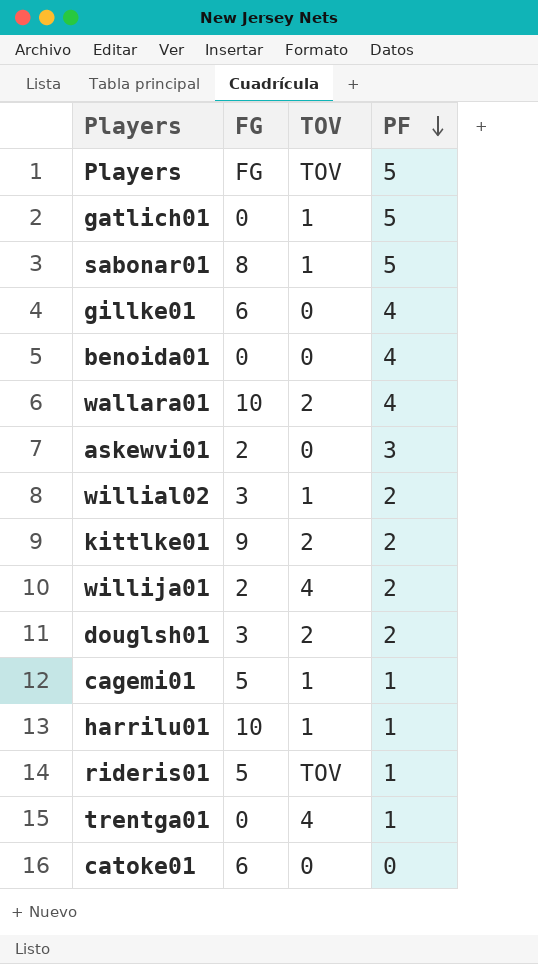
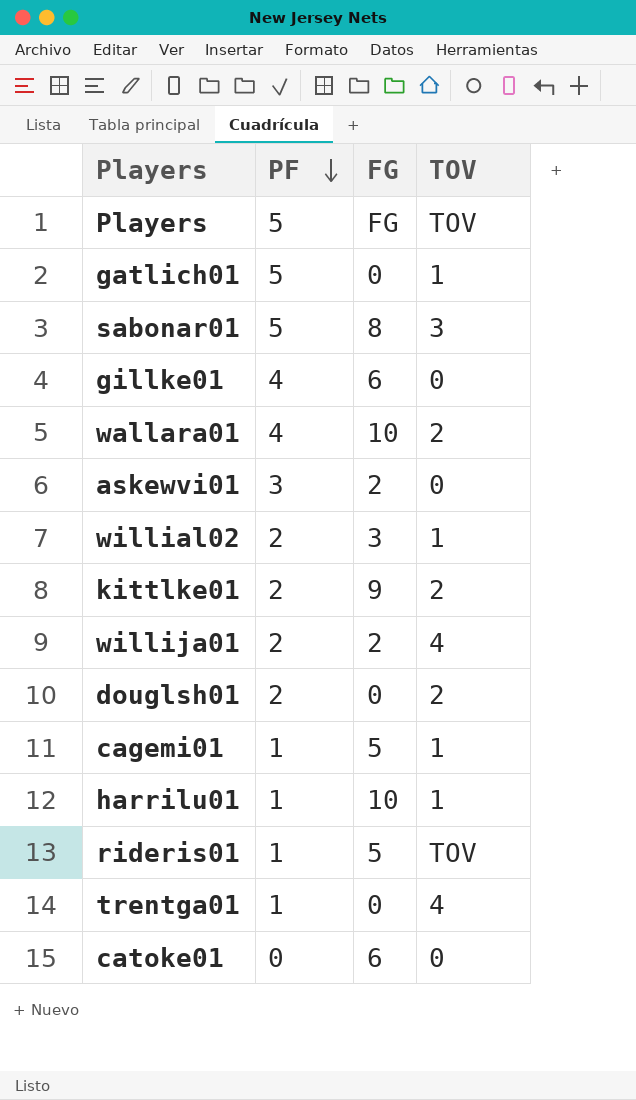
column PF | position: 4 -> 2
row benoida01: 0 | 0 | 4 -> none
sabonar01 | TOV: 1 -> 3
douglsh01 | FG: 3 -> 0

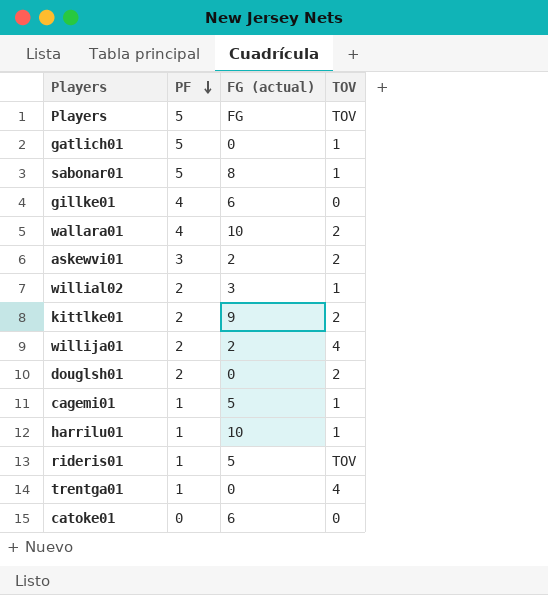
column name: FG -> FG (actual)
sabonar01 | TOV: 3 -> 1
askewvi01 | TOV: 0 -> 2

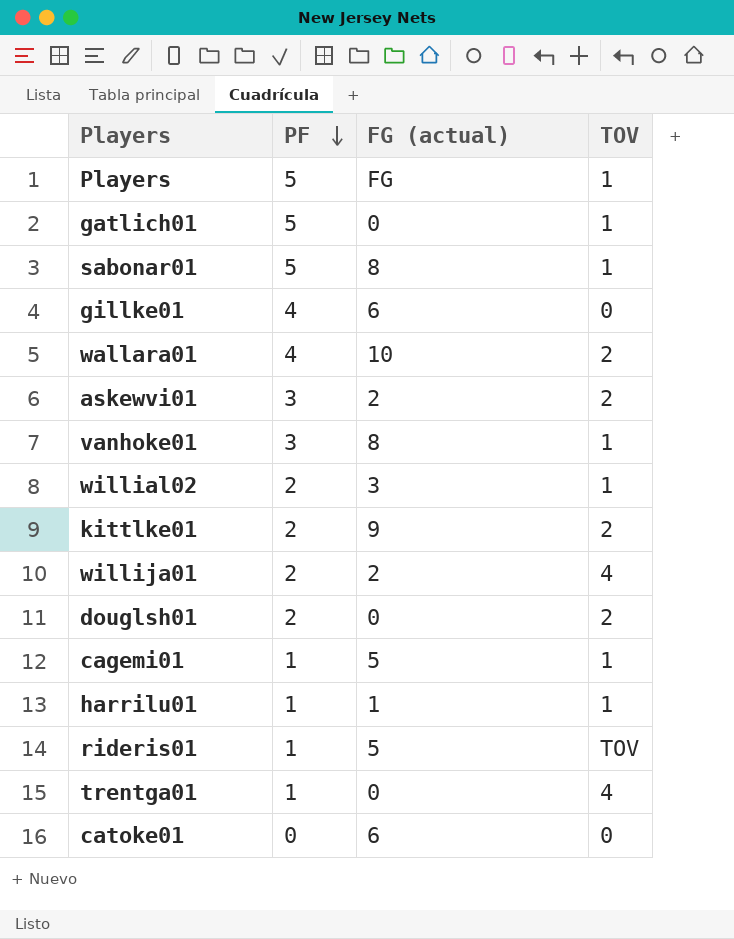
Players | TOV: TOV -> 1
row vanhoke01: none -> 3 | 8 | 1
harrilu01 | FG (actual): 10 -> 1

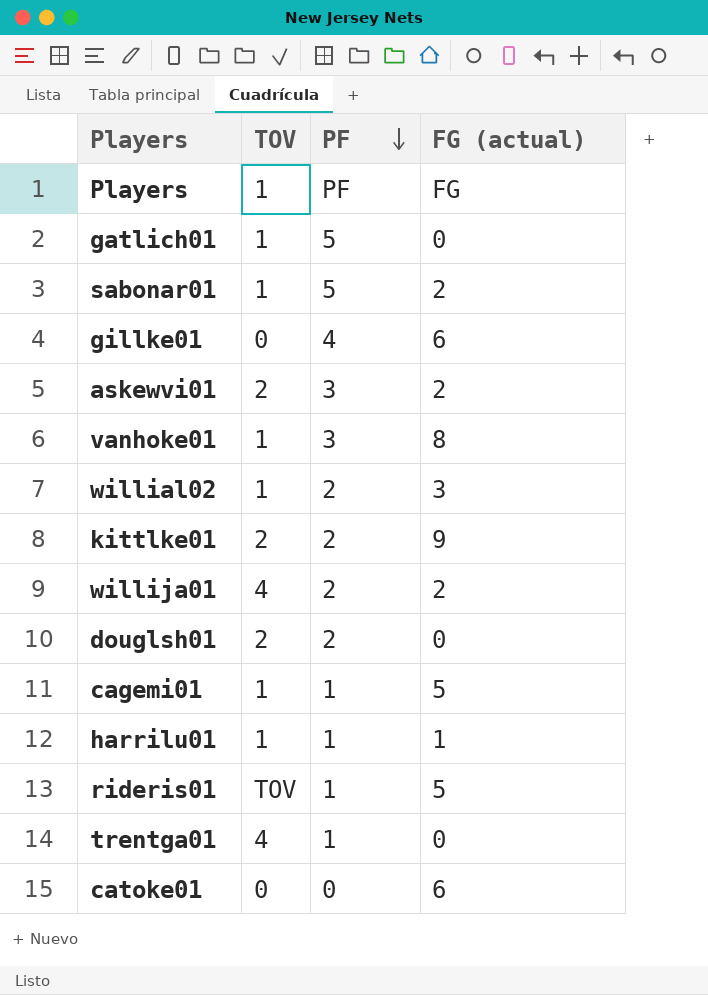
column TOV | position: 4 -> 2
row wallara01: 4 | 10 | 2 -> none
Players | PF: 5 -> PF
sabonar01 | FG (actual): 8 -> 2

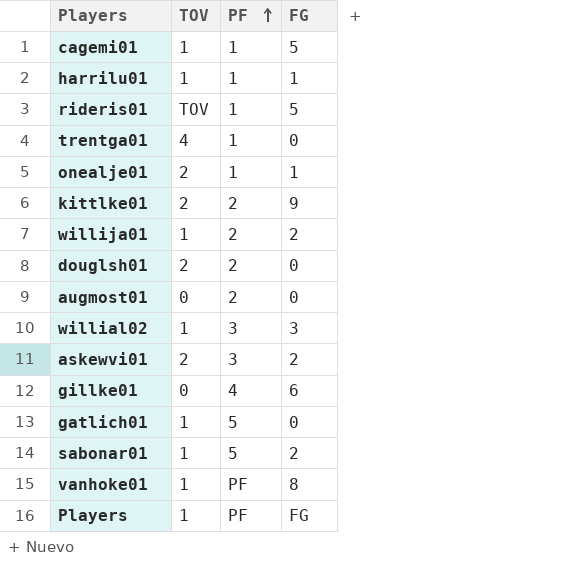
row order: PF descending -> PF ascending
column name: FG (actual) -> FG
row catoke01: 0 | 0 | 6 -> none
row onealje01: none -> 2 | 1 | 1
willija01 | TOV: 4 -> 1
row augmost01: none -> 0 | 2 | 0
willial02 | PF: 2 -> 3
vanhoke01 | PF: 3 -> PF

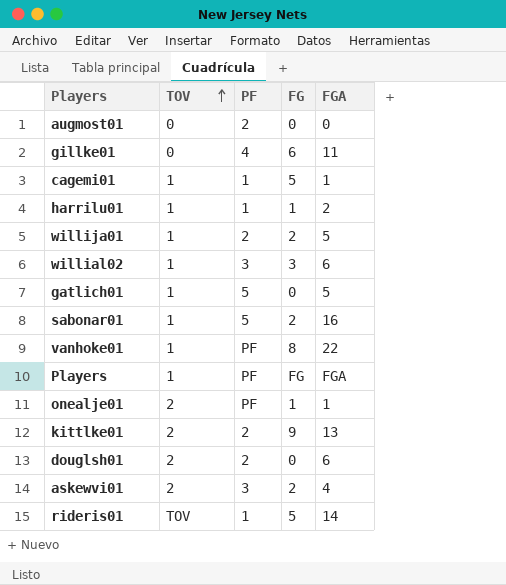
row order: PF ascending -> TOV ascending
column FGA | position: none -> 5
row trentga01: 4 | 1 | 0 -> none
onealje01 | PF: 1 -> PF

